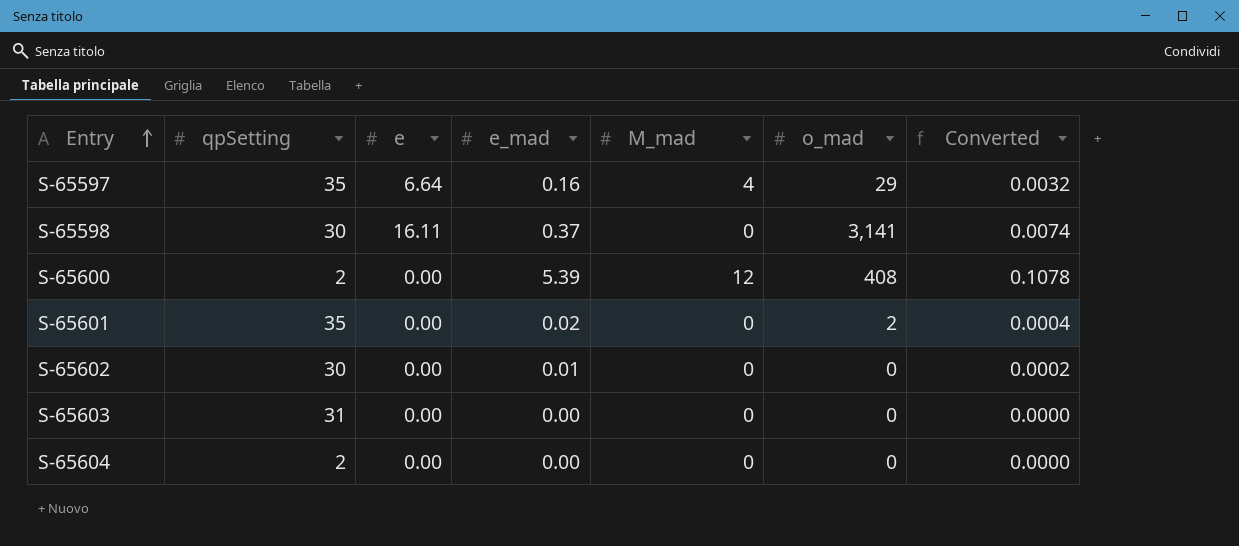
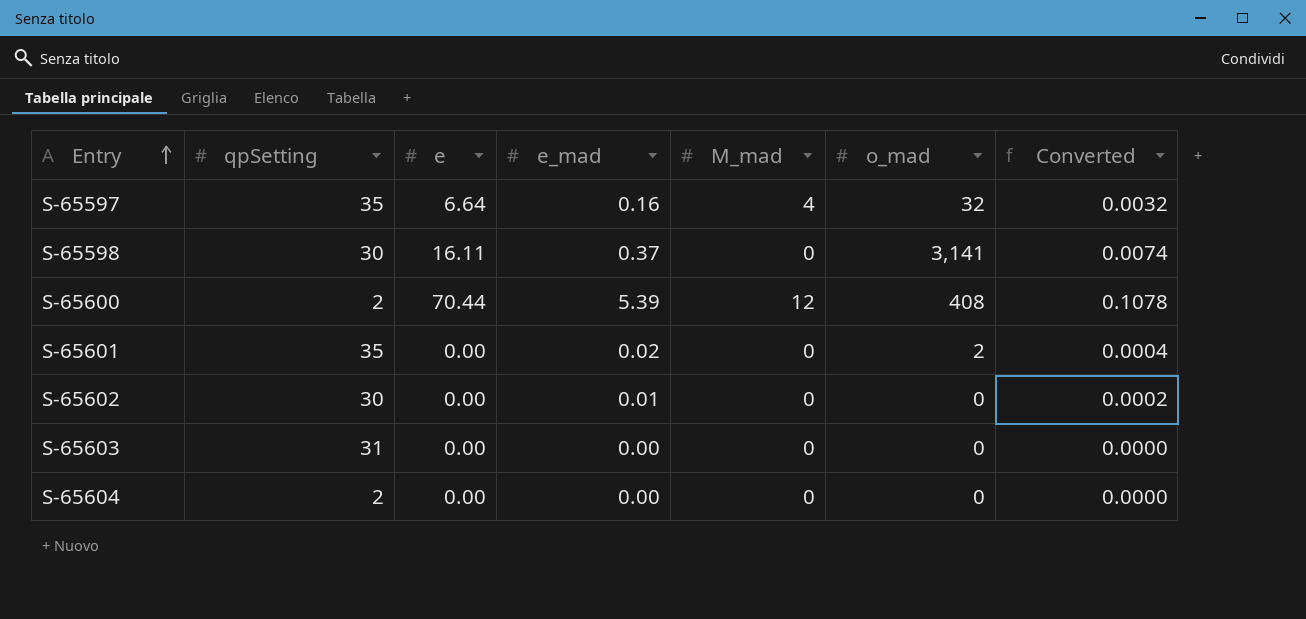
S-65597 | o_mad: 29 -> 32
S-65600 | e: 0.00 -> 70.44

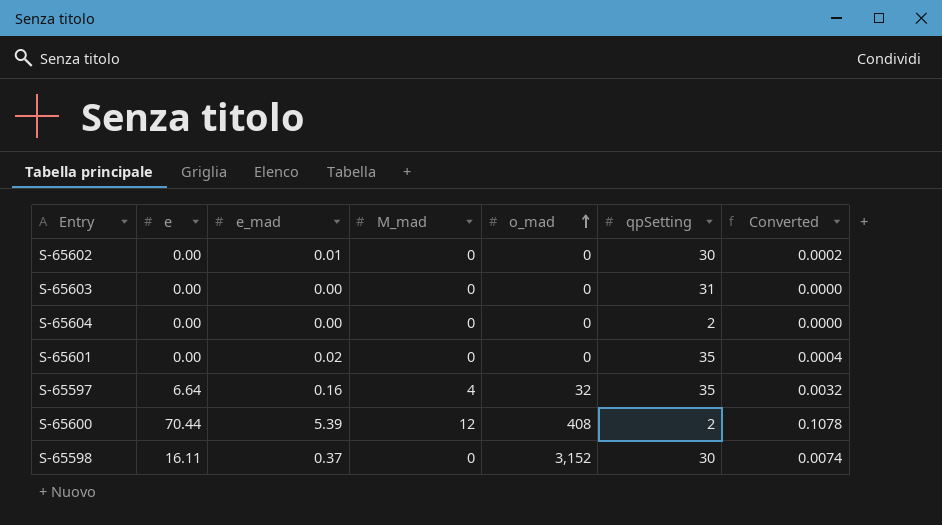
row order: Entry ascending -> o_mad ascending
column qpSetting | position: 2 -> 6
S-65601 | o_mad: 2 -> 0
S-65598 | o_mad: 3,141 -> 3,152

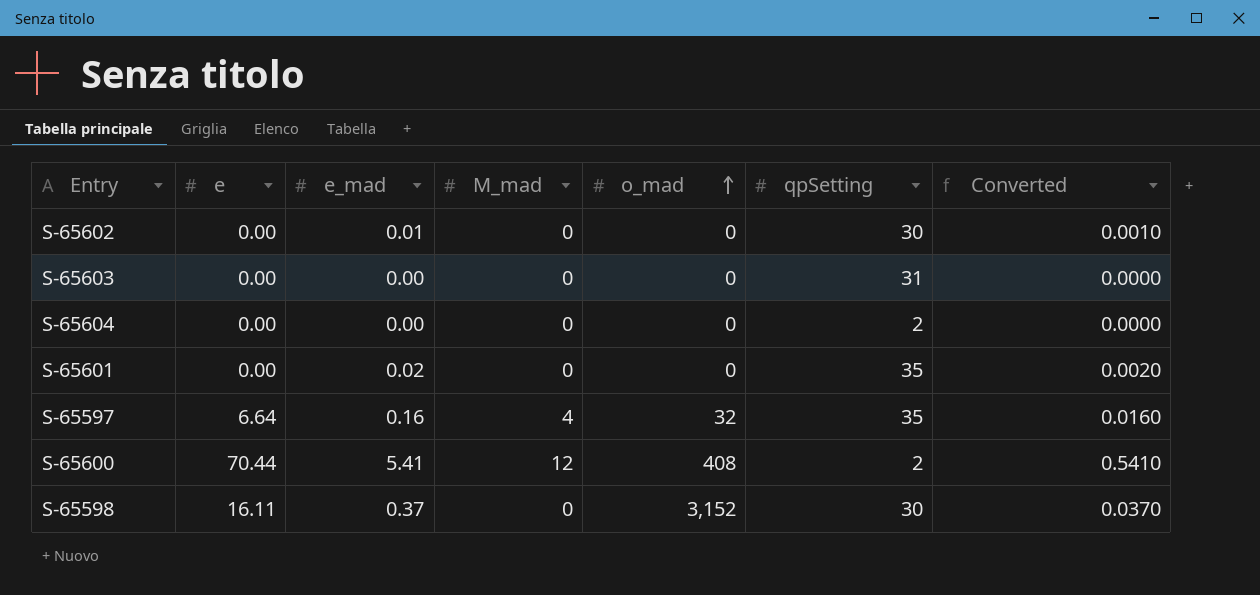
column Converted | formula: [e_mad] * 0.02 -> [e_mad] * 0.1
S-65600 | e_mad: 5.39 -> 5.41

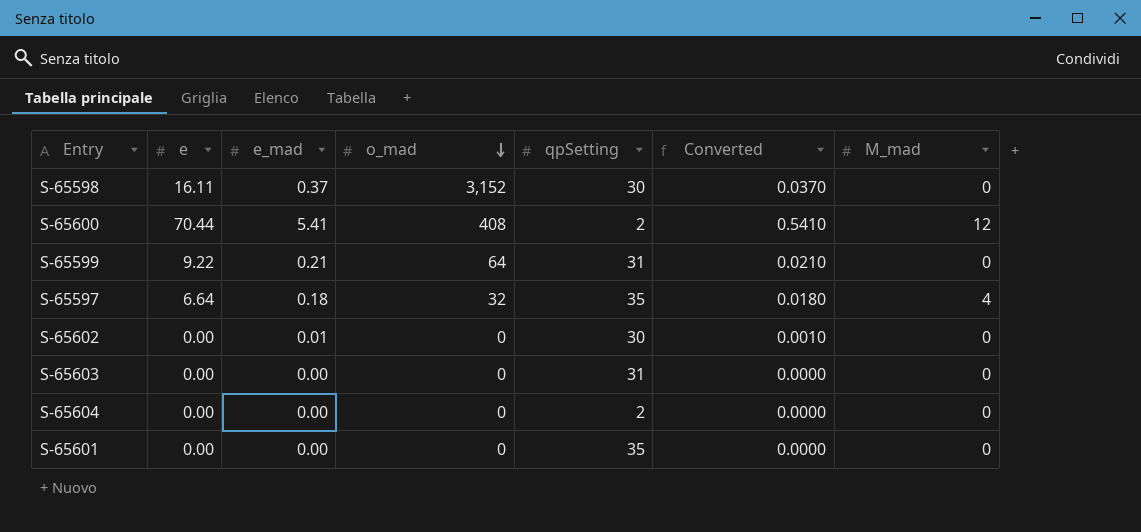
row order: o_mad ascending -> o_mad descending
column M_mad | position: 4 -> 7
row S-65599: none -> 9.22 | 0.21 | 64 | 31 | 0.0210 | 0
S-65597 | e_mad: 0.16 -> 0.18
S-65597 | Converted: 0.0160 -> 0.0180
S-65601 | e_mad: 0.02 -> 0.00
S-65601 | Converted: 0.0020 -> 0.0000

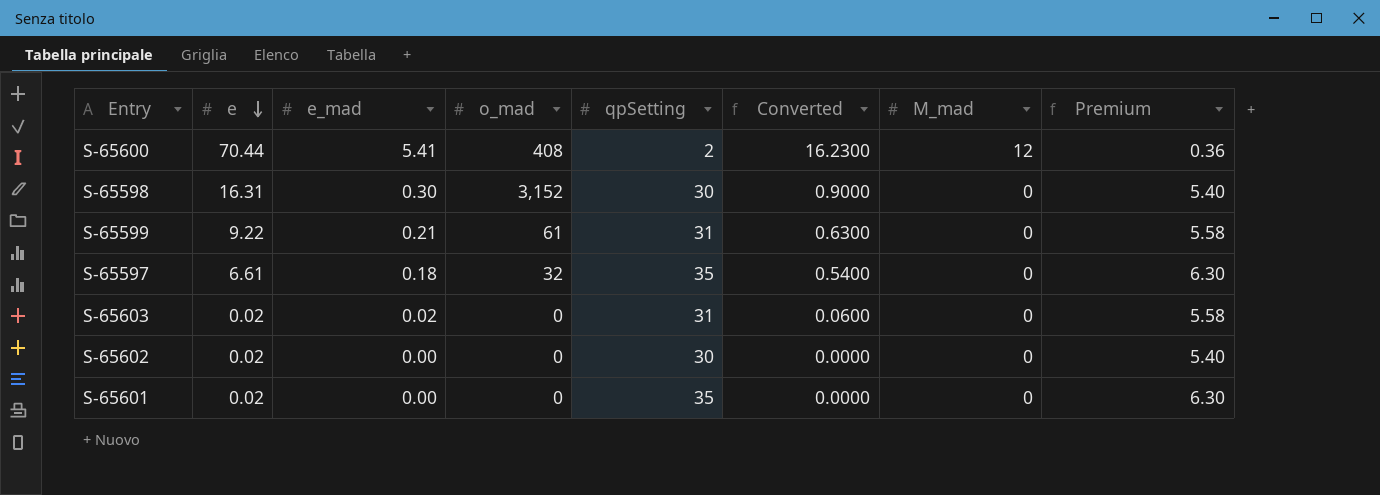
row order: o_mad descending -> e descending
column Converted | formula: [e_mad] * 0.1 -> [e_mad] * 3
column Premium | formula: none -> [qpSetting] * 0.18
row S-65604: 0.00 | 0.00 | 0 | 2 | 0.0000 | 0 -> none
S-65598 | e: 16.11 -> 16.31
S-65598 | e_mad: 0.37 -> 0.30
S-65599 | o_mad: 64 -> 61
S-65597 | e: 6.64 -> 6.61
S-65597 | M_mad: 4 -> 0
S-65603 | e: 0.00 -> 0.02
S-65603 | e_mad: 0.00 -> 0.02
S-65602 | e: 0.00 -> 0.02
S-65602 | e_mad: 0.01 -> 0.00
S-65601 | e: 0.00 -> 0.02

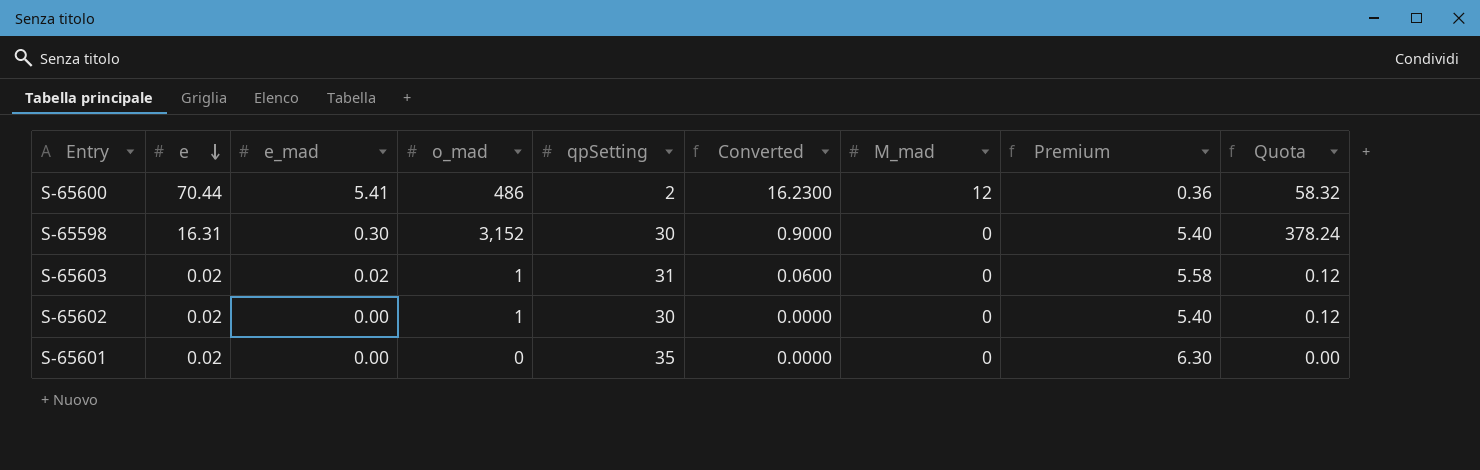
column Quota | formula: none -> [o_mad] * 0.12
row S-65599: 9.22 | 0.21 | 61 | 31 | 0.6300 | 0 | 5.58 -> none
row S-65597: 6.61 | 0.18 | 32 | 35 | 0.5400 | 0 | 6.30 -> none
S-65600 | o_mad: 408 -> 486
S-65603 | o_mad: 0 -> 1
S-65602 | o_mad: 0 -> 1

